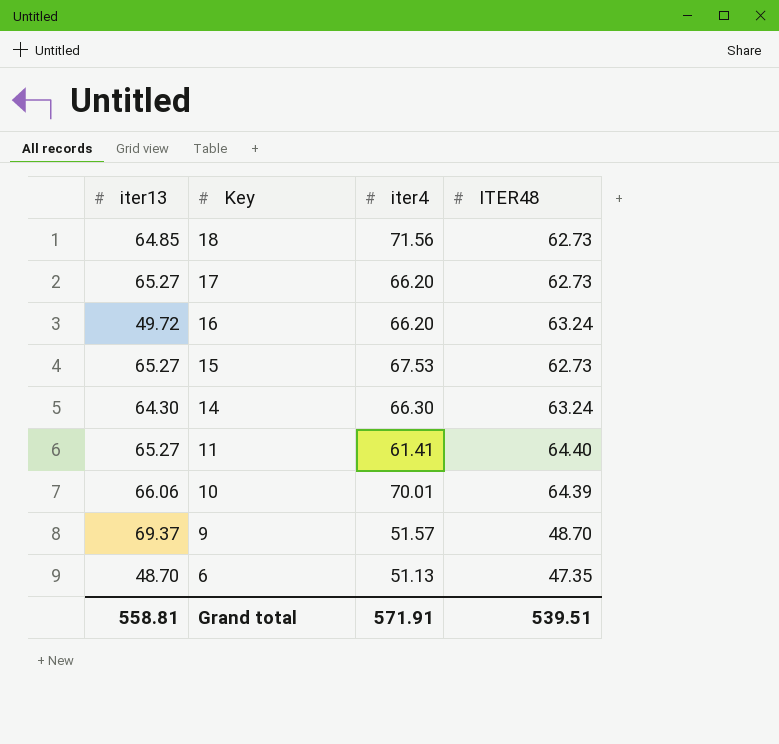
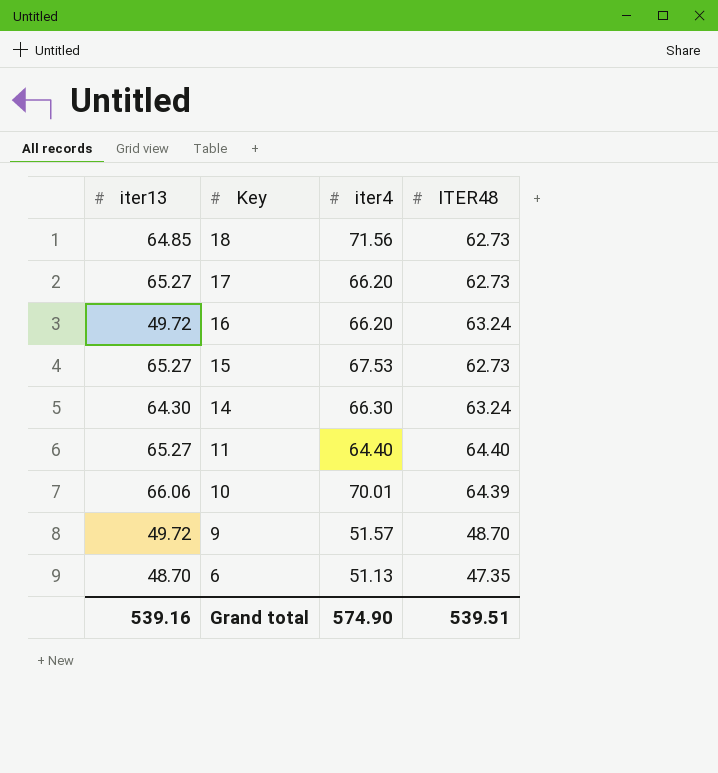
11 | iter4: 61.41 -> 64.40
9 | iter13: 69.37 -> 49.72
Grand total | iter13: 558.81 -> 539.16
Grand total | iter4: 571.91 -> 574.90

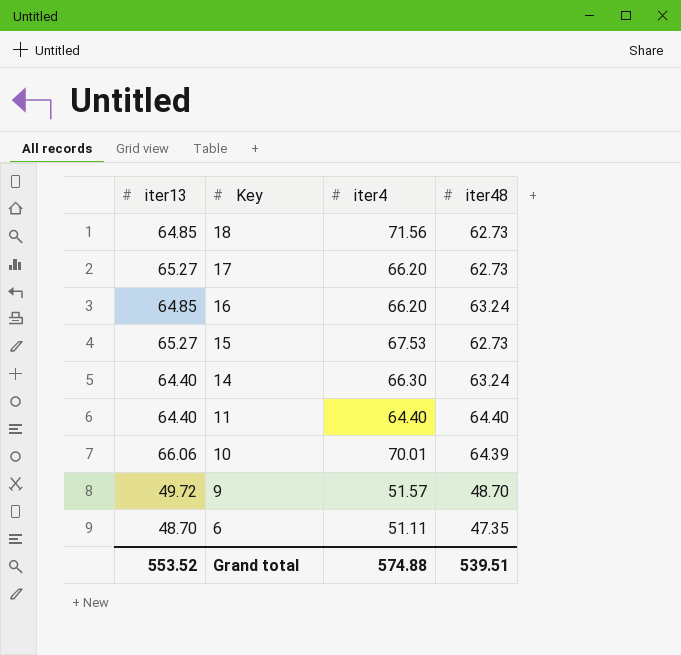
column name: ITER48 -> iter48
16 | iter13: 49.72 -> 64.85
14 | iter13: 64.30 -> 64.40
11 | iter13: 65.27 -> 64.40
6 | iter4: 51.13 -> 51.11
Grand total | iter13: 539.16 -> 553.52
Grand total | iter4: 574.90 -> 574.88

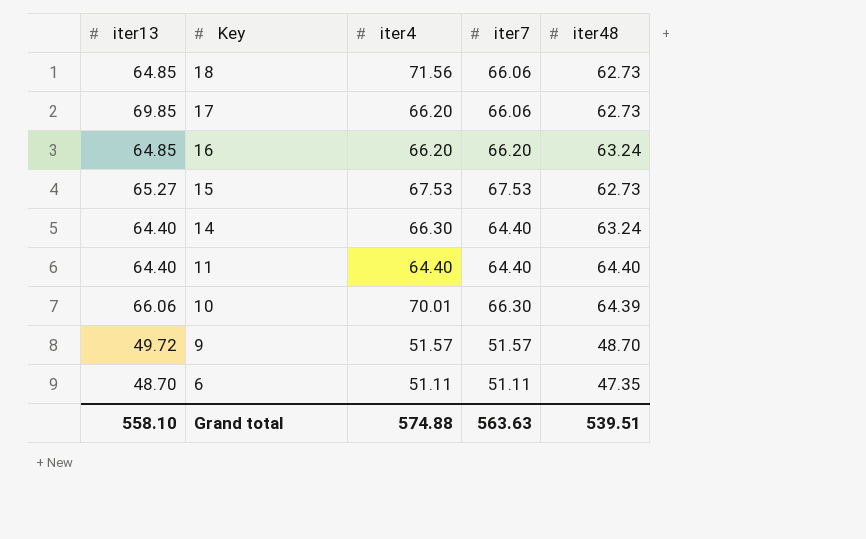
column iter7 | position: none -> 4
17 | iter13: 65.27 -> 69.85
Grand total | iter13: 553.52 -> 558.10

